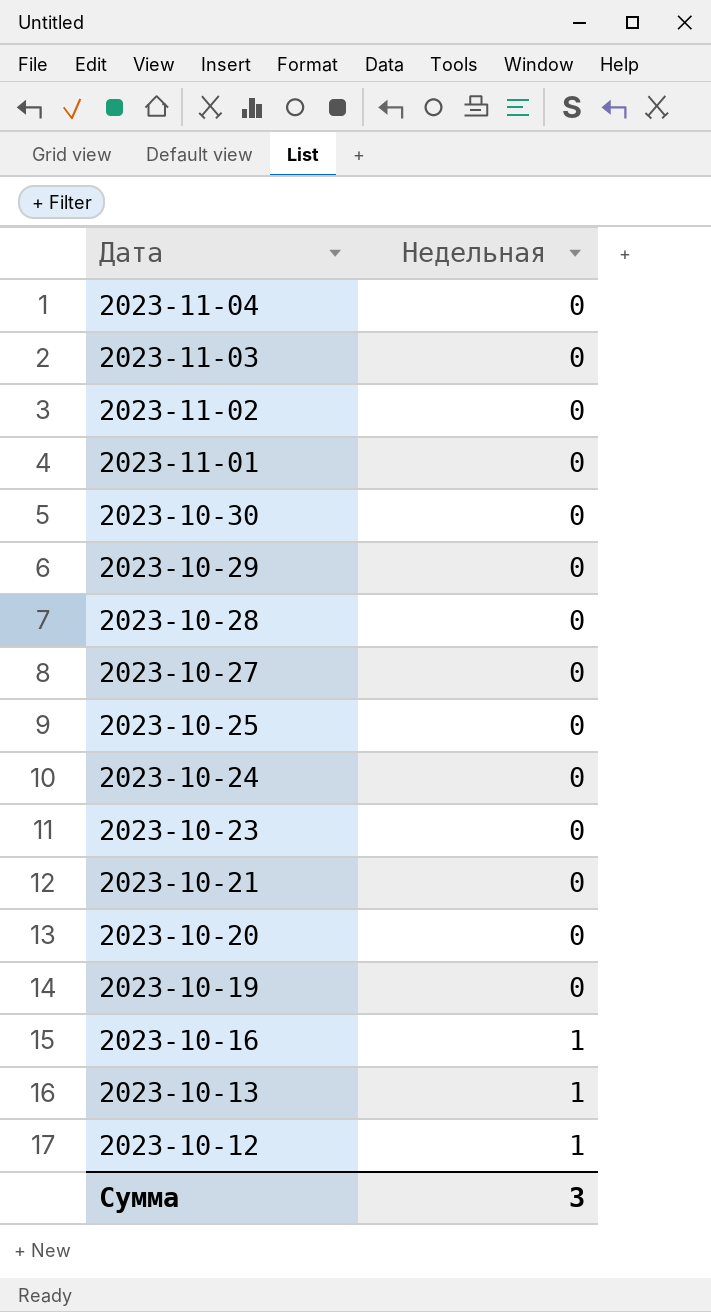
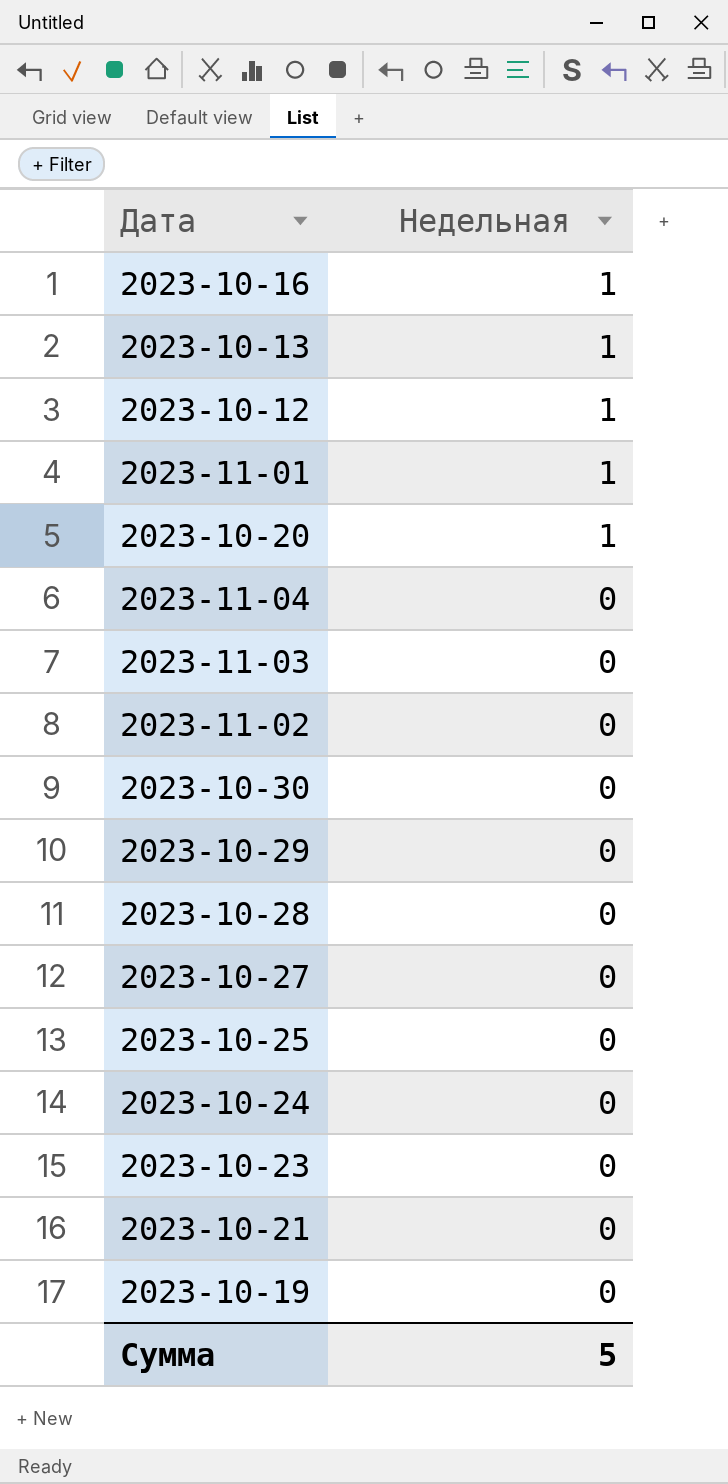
row order: Дата descending -> Недельная descending
2023-11-01 | Недельная: 0 -> 1
2023-10-20 | Недельная: 0 -> 1
Сумма | Недельная: 3 -> 5

